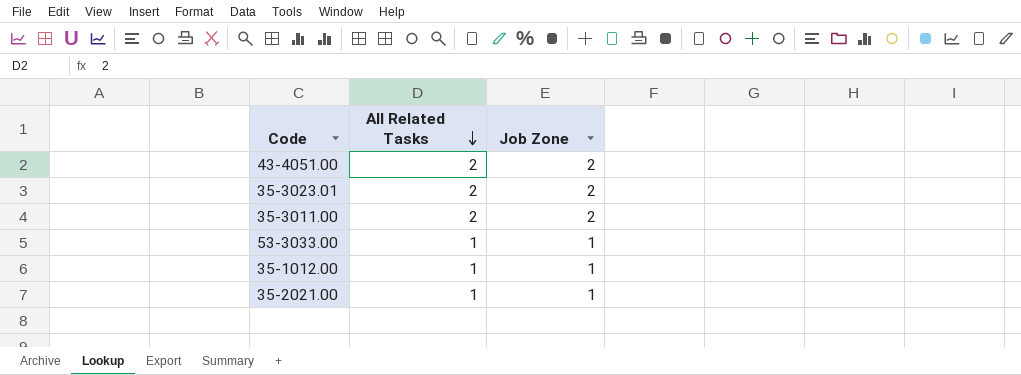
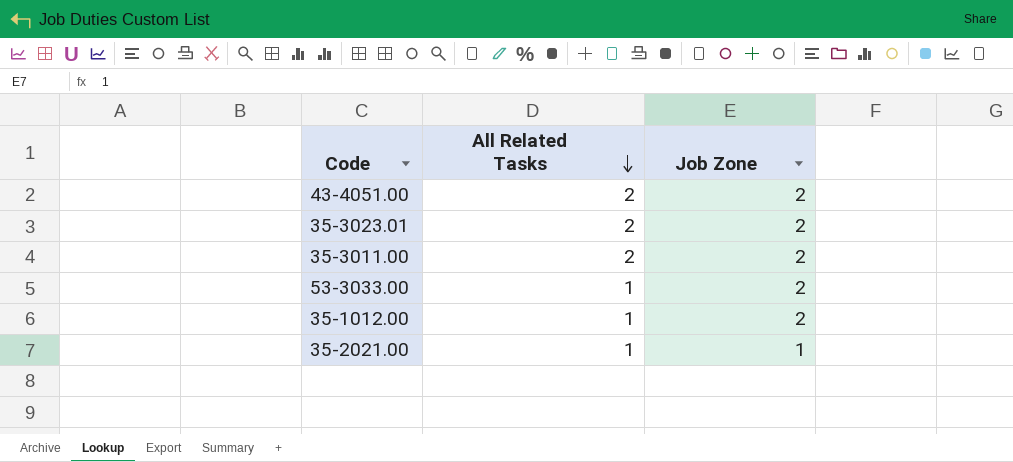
53-3033.00 | Job Zone: 1 -> 2
35-1012.00 | Job Zone: 1 -> 2

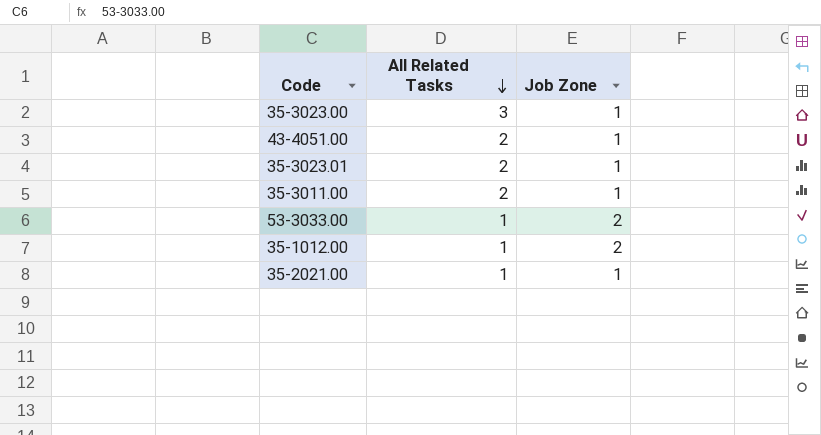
row 35-3023.00: none -> 3 | 1
43-4051.00 | Job Zone: 2 -> 1
35-3023.01 | Job Zone: 2 -> 1
35-3011.00 | Job Zone: 2 -> 1

